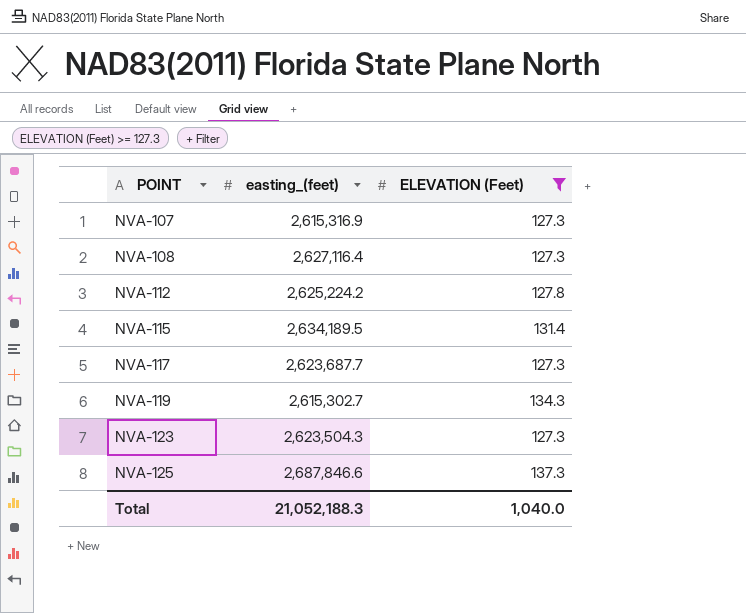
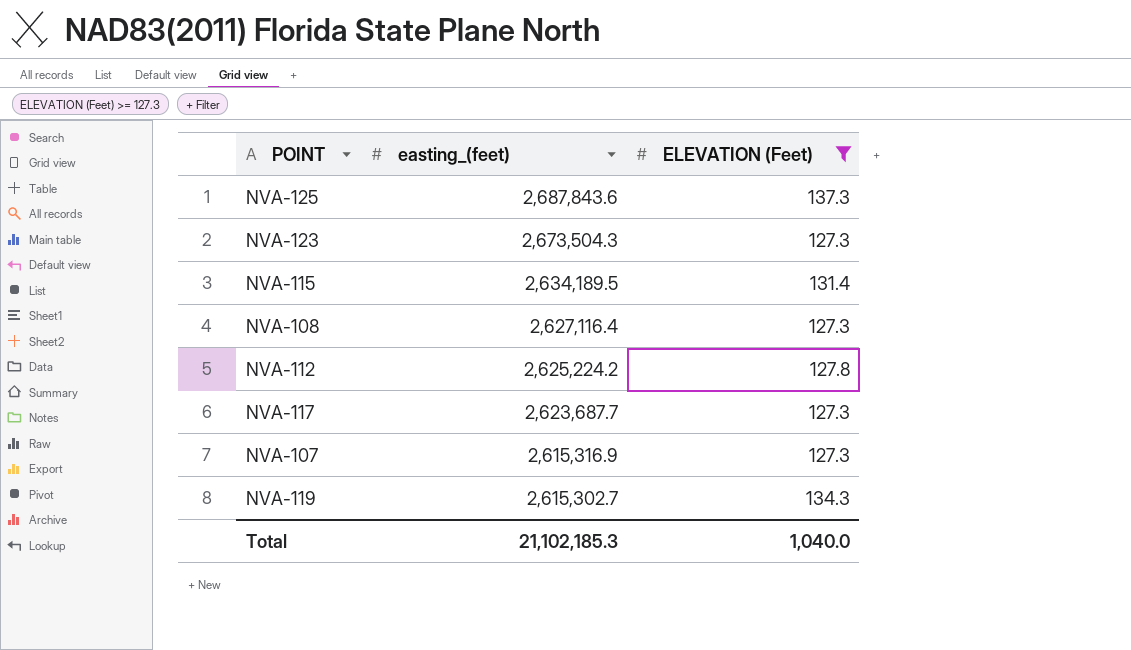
row order: POINT ascending -> easting_(feet) descending
NVA-125 | easting_(feet): 2,687,846.6 -> 2,687,843.6
NVA-123 | easting_(feet): 2,623,504.3 -> 2,673,504.3
Total | easting_(feet): 21,052,188.3 -> 21,102,185.3

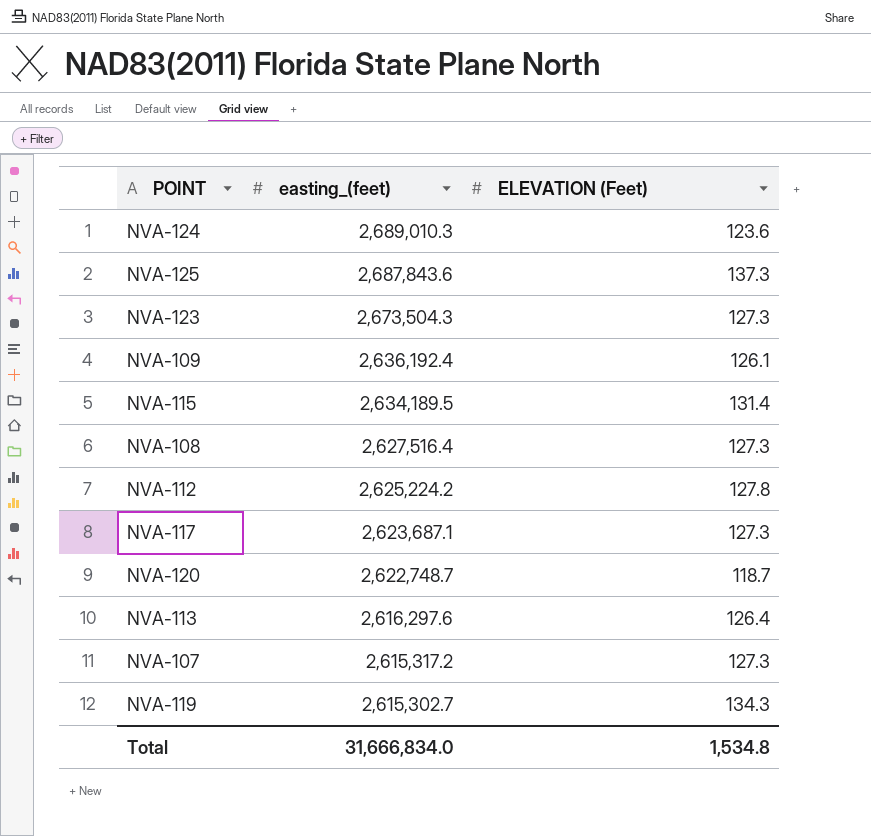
filter: ELEVATION (Feet) >= 127.3 -> none
NVA-108 | easting_(feet): 2,627,116.4 -> 2,627,516.4
NVA-117 | easting_(feet): 2,623,687.7 -> 2,623,687.1
NVA-107 | easting_(feet): 2,615,316.9 -> 2,615,317.2
Total | easting_(feet): 21,102,185.3 -> 31,666,834.0
Total | ELEVATION (Feet): 1,040.0 -> 1,534.8

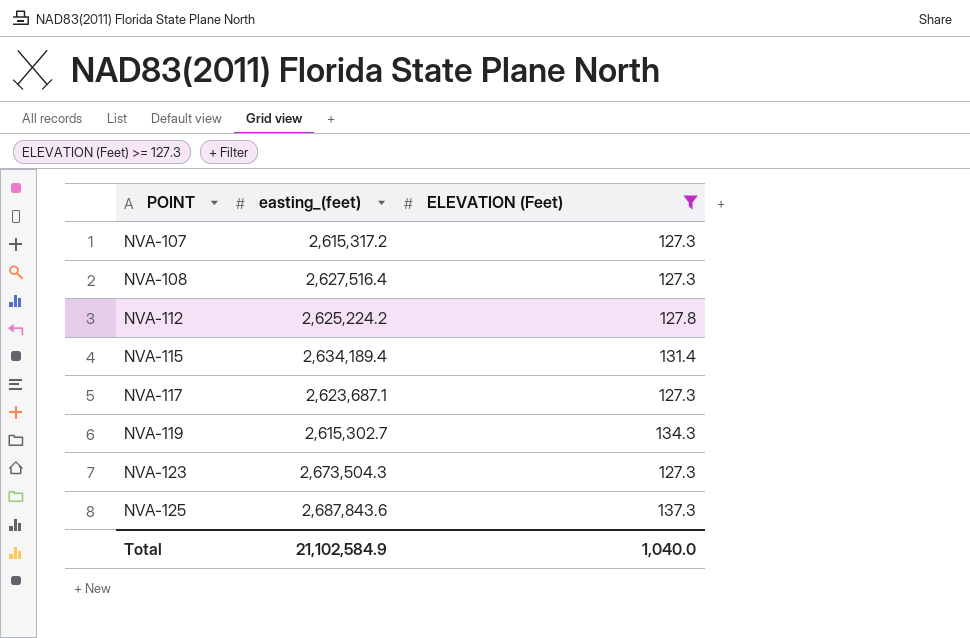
filter: none -> ELEVATION (Feet) >= 127.3
row order: easting_(feet) descending -> POINT ascending
NVA-115 | easting_(feet): 2,634,189.5 -> 2,634,189.4
Total | easting_(feet): 31,666,834.0 -> 21,102,584.9
Total | ELEVATION (Feet): 1,534.8 -> 1,040.0

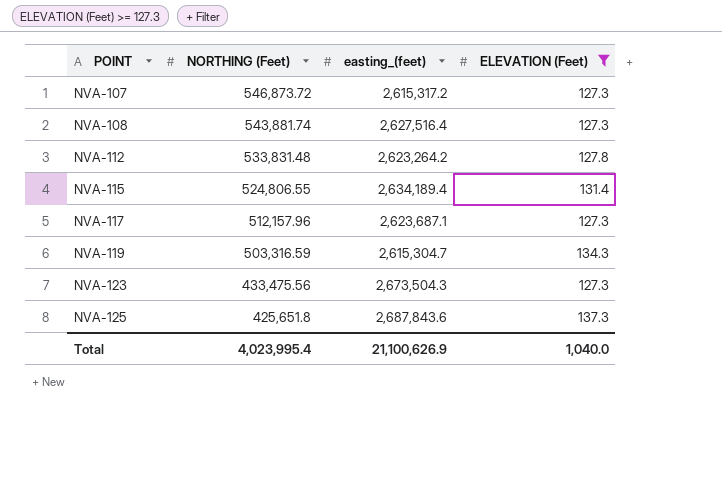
column NORTHING (Feet) | position: none -> 2
NVA-112 | easting_(feet): 2,625,224.2 -> 2,623,264.2
NVA-119 | easting_(feet): 2,615,302.7 -> 2,615,304.7
Total | easting_(feet): 21,102,584.9 -> 21,100,626.9

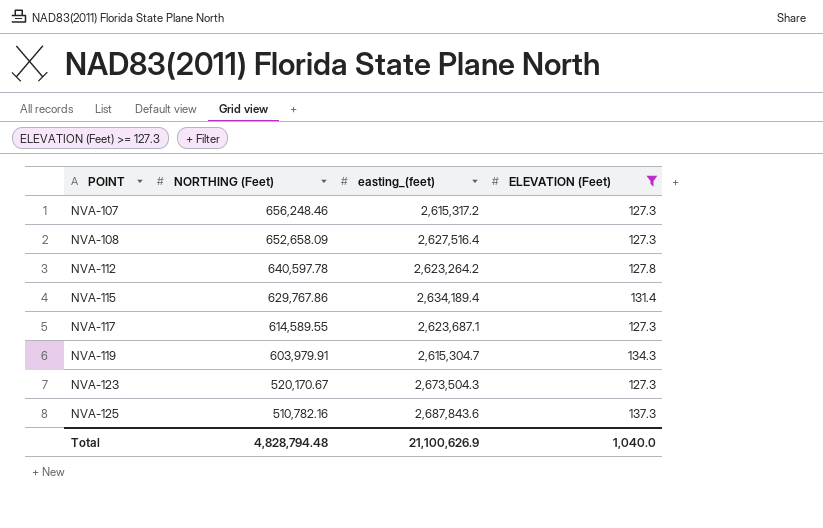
NVA-107 | NORTHING (Feet): 546,873.72 -> 656,248.46
NVA-108 | NORTHING (Feet): 543,881.74 -> 652,658.09
NVA-112 | NORTHING (Feet): 533,831.48 -> 640,597.78
NVA-115 | NORTHING (Feet): 524,806.55 -> 629,767.86
NVA-117 | NORTHING (Feet): 512,157.96 -> 614,589.55
NVA-119 | NORTHING (Feet): 503,316.59 -> 603,979.91
NVA-123 | NORTHING (Feet): 433,475.56 -> 520,170.67
NVA-125 | NORTHING (Feet): 425,651.8 -> 510,782.16
Total | NORTHING (Feet): 4,023,995.4 -> 4,828,794.48

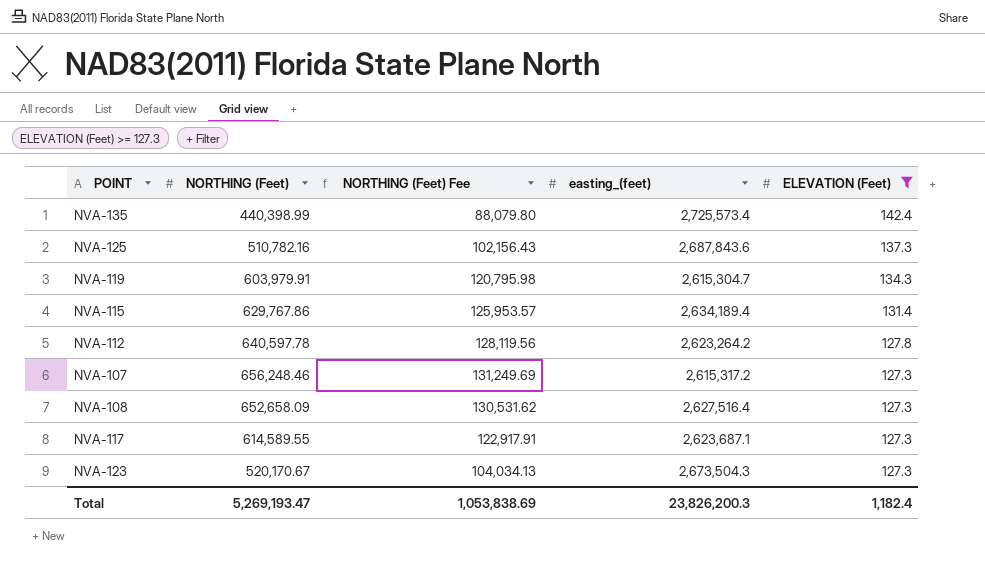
row order: POINT ascending -> ELEVATION (Feet) descending
column NORTHING (Feet) Fee | formula: none -> [NORTHING (Feet)] * 0.2
row NVA-135: none -> 440,398.99 | 88,079.80 | 2,725,573.4 | 142.4
Total | NORTHING (Feet): 4,828,794.48 -> 5,269,193.47
Total | easting_(feet): 21,100,626.9 -> 23,826,200.3
Total | ELEVATION (Feet): 1,040.0 -> 1,182.4

